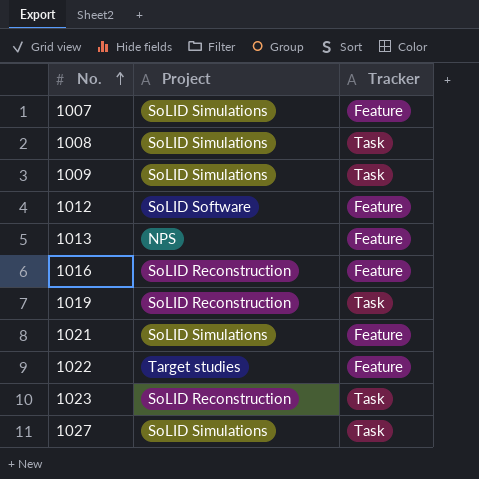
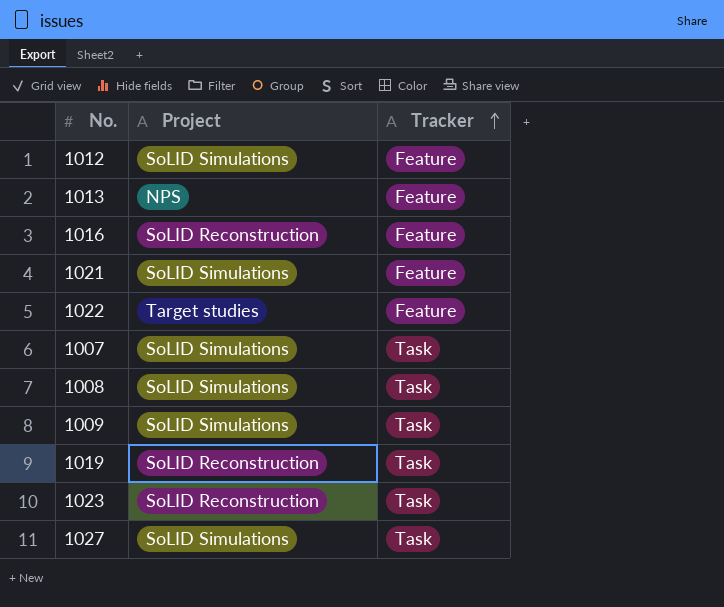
row order: No. ascending -> Tracker ascending
1012 | Project: SoLID Software -> SoLID Simulations
1007 | Tracker: Feature -> Task

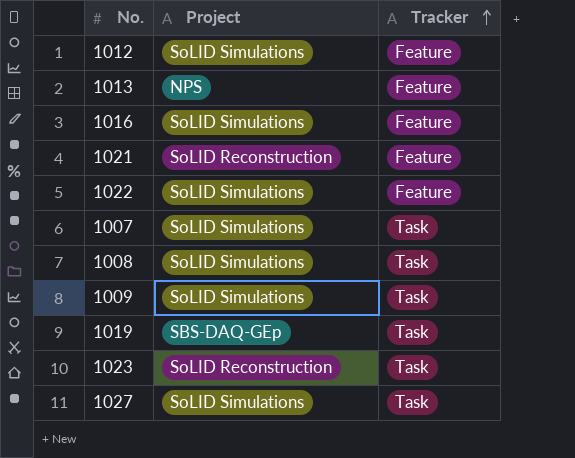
1016 | Project: SoLID Reconstruction -> SoLID Simulations
1021 | Project: SoLID Simulations -> SoLID Reconstruction
1022 | Project: Target studies -> SoLID Simulations
1019 | Project: SoLID Reconstruction -> SBS-DAQ-GEp

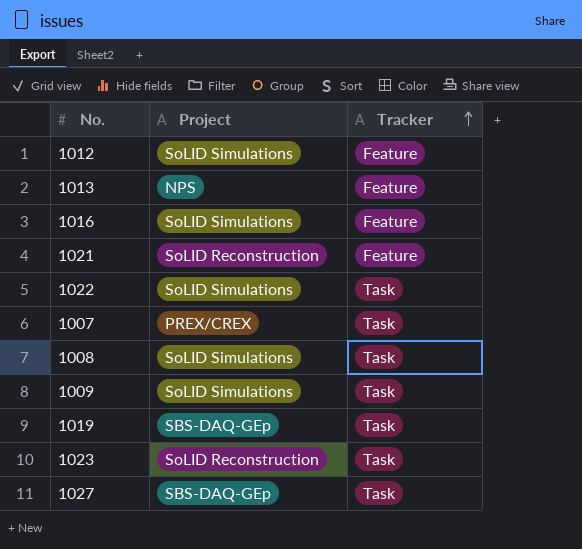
1022 | Tracker: Feature -> Task
1007 | Project: SoLID Simulations -> PREX/CREX
1027 | Project: SoLID Simulations -> SBS-DAQ-GEp

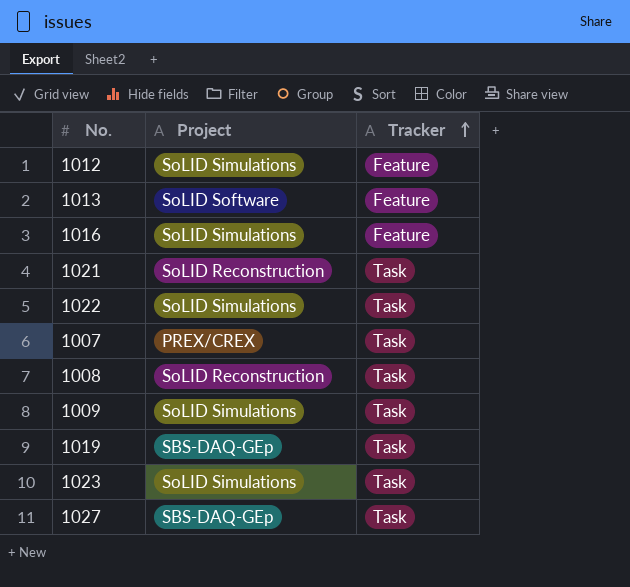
1013 | Project: NPS -> SoLID Software
1021 | Tracker: Feature -> Task
1008 | Project: SoLID Simulations -> SoLID Reconstruction
1023 | Project: SoLID Reconstruction -> SoLID Simulations

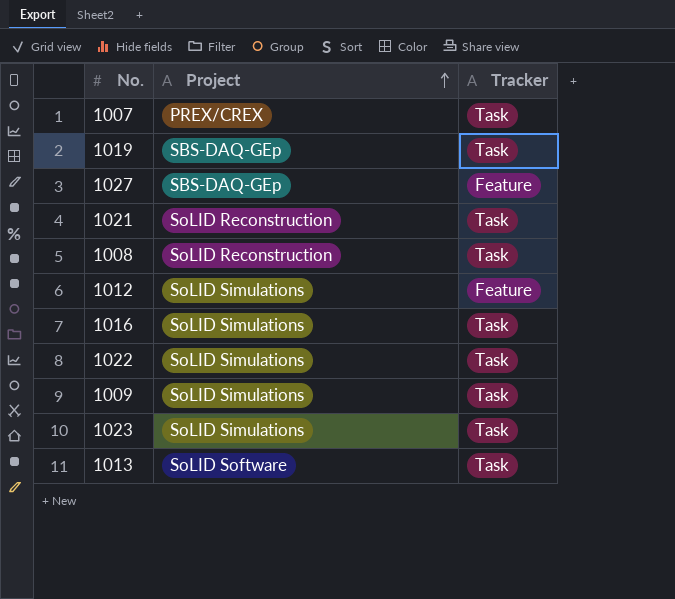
row order: Tracker ascending -> Project ascending
1027 | Tracker: Task -> Feature
1016 | Tracker: Feature -> Task
1013 | Tracker: Feature -> Task

